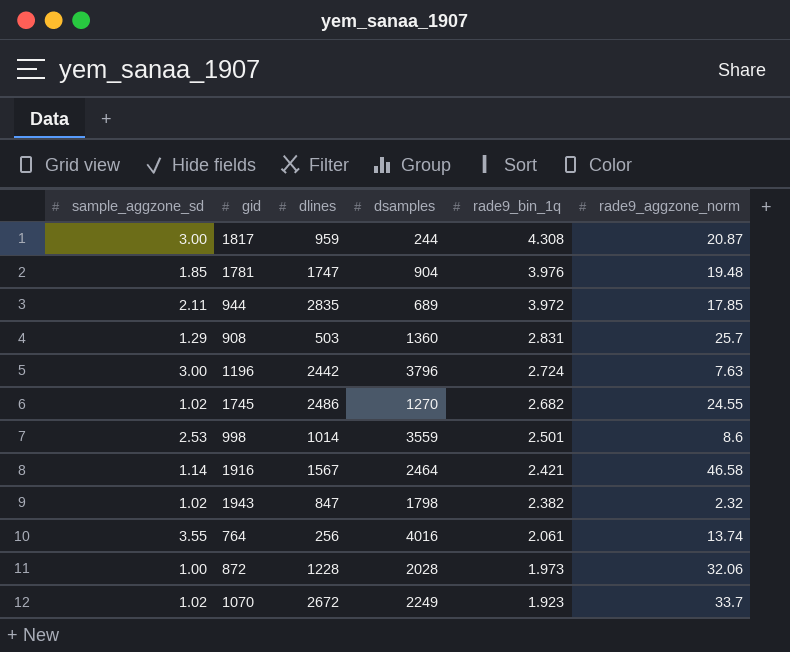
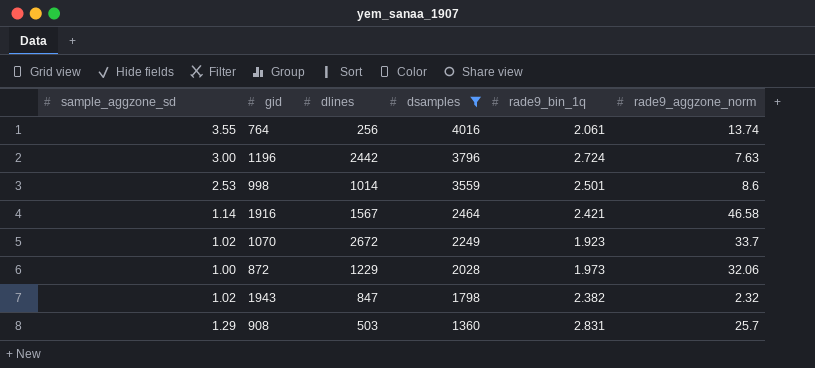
filter: none -> dsamples >= 1360
row order: rade9_bin_1q descending -> dsamples descending
872 | dlines: 1228 -> 1229

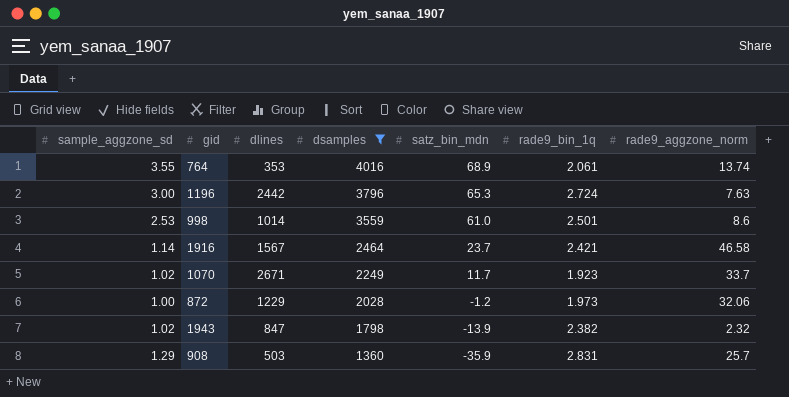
column satz_bin_mdn | position: none -> 5
764 | dlines: 256 -> 353
1070 | dlines: 2672 -> 2671

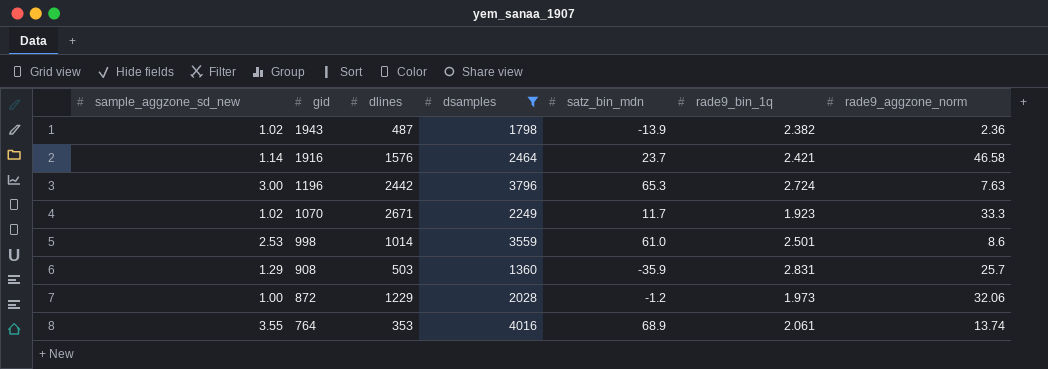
row order: dsamples descending -> gid descending
column name: sample_aggzone_sd -> sample_aggzone_sd_new
1943 | dlines: 847 -> 487
1943 | rade9_aggzone_norm: 2.32 -> 2.36
1916 | dlines: 1567 -> 1576
1070 | rade9_aggzone_norm: 33.7 -> 33.3

